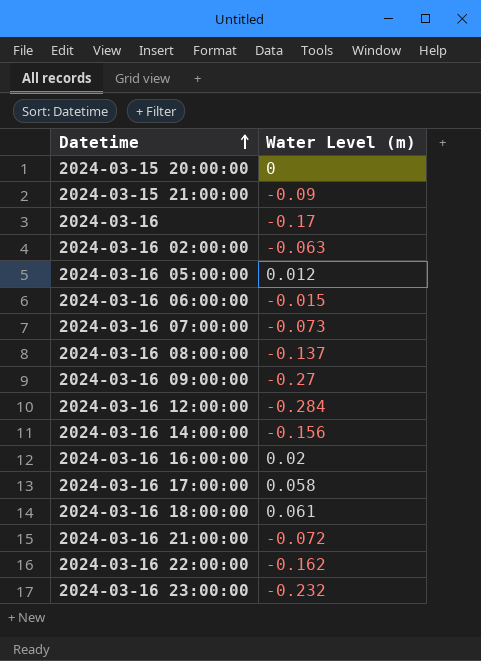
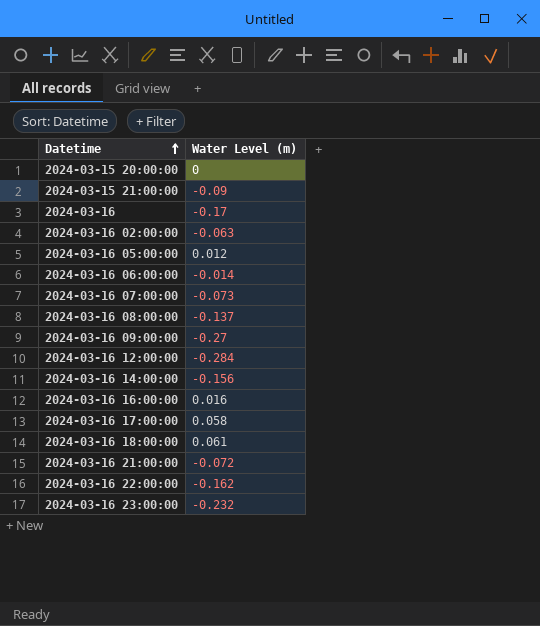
2024-03-16 06:00:00 | Water Level (m): -0.015 -> -0.014
2024-03-16 16:00:00 | Water Level (m): 0.02 -> 0.016

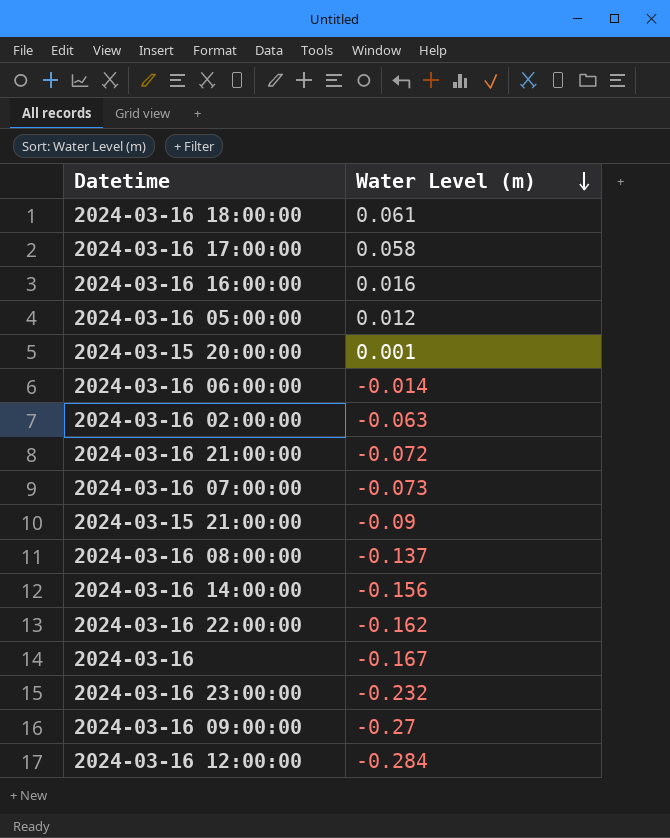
row order: Datetime ascending -> Water Level (m) descending
2024-03-15 20:00:00 | Water Level (m): 0 -> 0.001
2024-03-16 | Water Level (m): -0.17 -> -0.167

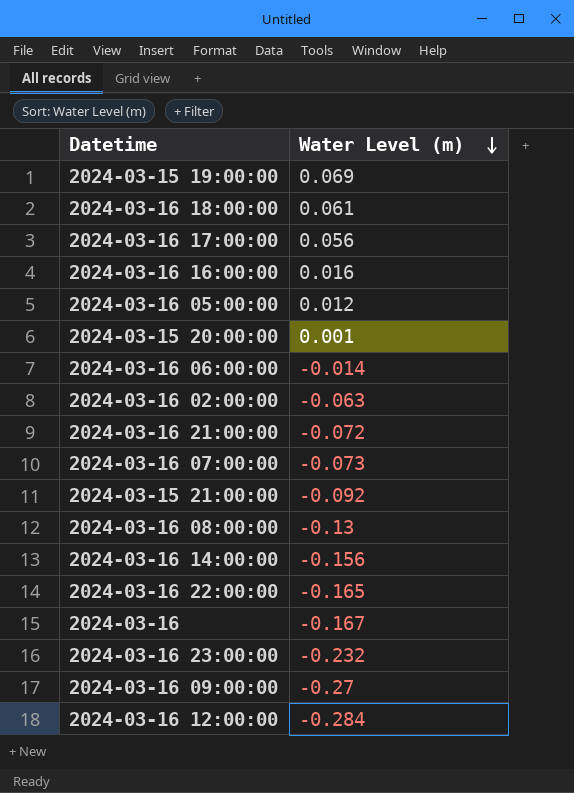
row 2024-03-15 19:00:00: none -> 0.069
2024-03-16 17:00:00 | Water Level (m): 0.058 -> 0.056
2024-03-15 21:00:00 | Water Level (m): -0.09 -> -0.092
2024-03-16 08:00:00 | Water Level (m): -0.137 -> -0.13
2024-03-16 22:00:00 | Water Level (m): -0.162 -> -0.165

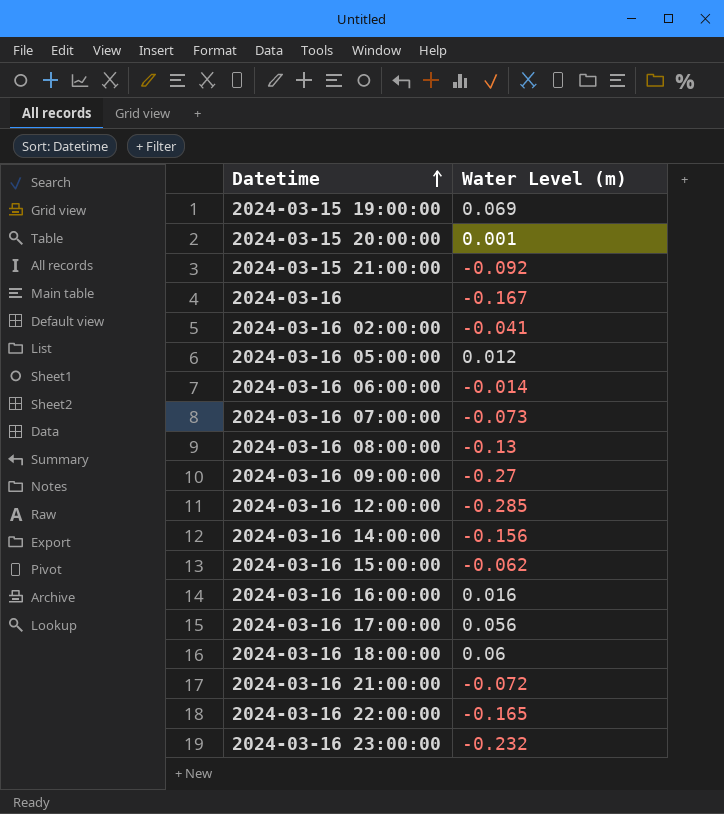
row order: Water Level (m) descending -> Datetime ascending
2024-03-16 02:00:00 | Water Level (m): -0.063 -> -0.041
2024-03-16 12:00:00 | Water Level (m): -0.284 -> -0.285
row 2024-03-16 15:00:00: none -> -0.062
2024-03-16 18:00:00 | Water Level (m): 0.061 -> 0.06

